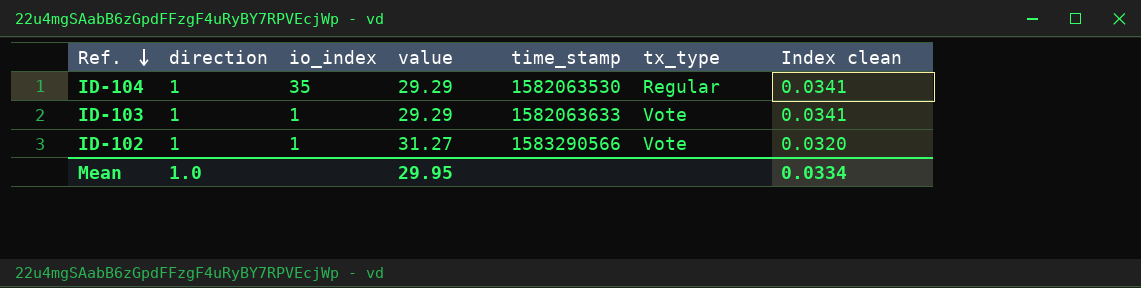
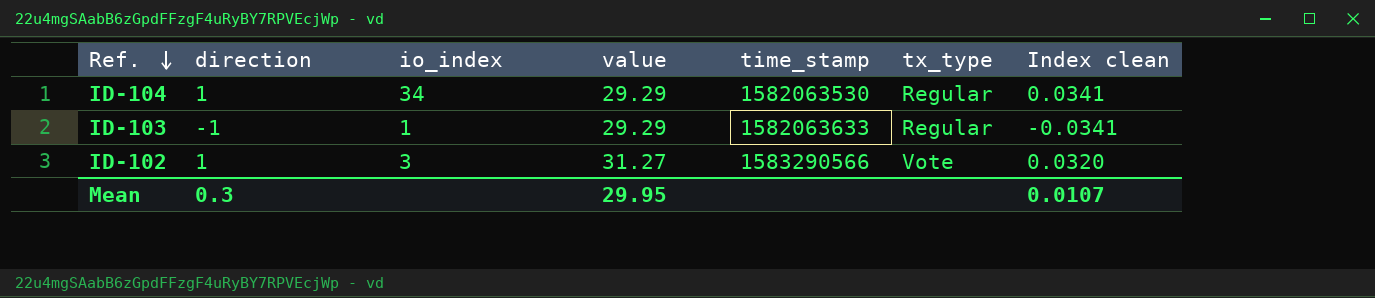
ID-104 | io_index: 35 -> 34
ID-103 | direction: 1 -> -1
ID-103 | tx_type: Vote -> Regular
ID-103 | Index clean: 0.0341 -> -0.0341
ID-102 | io_index: 1 -> 3
Mean | direction: 1.0 -> 0.3
Mean | Index clean: 0.0334 -> 0.0107

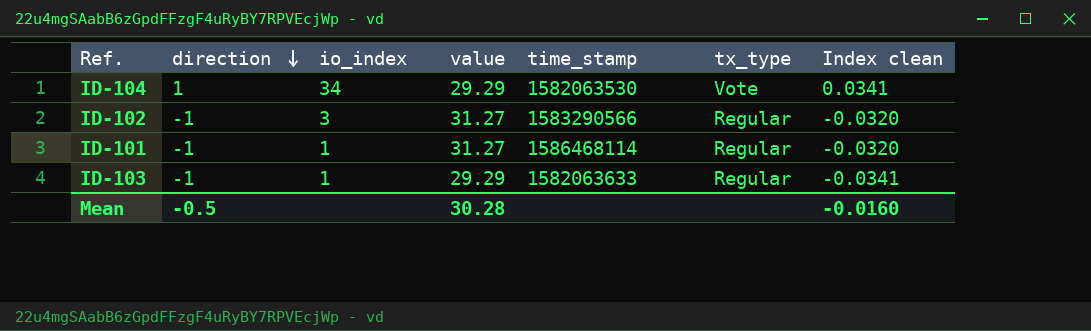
row order: Ref. descending -> direction descending
ID-104 | tx_type: Regular -> Vote
ID-102 | direction: 1 -> -1
ID-102 | tx_type: Vote -> Regular
ID-102 | Index clean: 0.0320 -> -0.0320
row ID-101: none -> -1 | 1 | 31.27 | 1586468114 | Regular | -0.0320
Mean | direction: 0.3 -> -0.5
Mean | value: 29.95 -> 30.28
Mean | Index clean: 0.0107 -> -0.0160

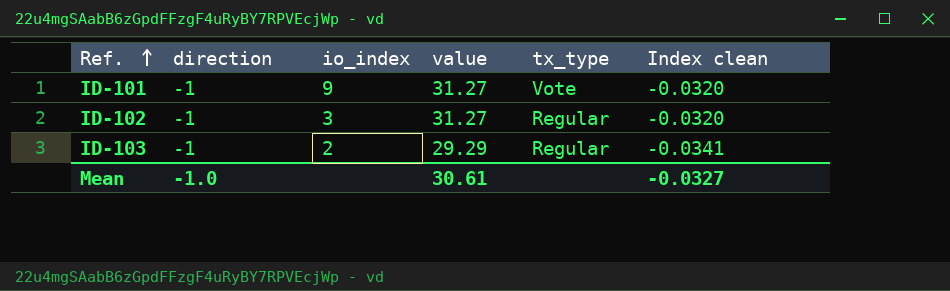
row order: direction descending -> Ref. ascending
column time_stamp | position: 5 -> none
row ID-104: 1 | 34 | 29.29 | 1582063530 | Vote | 0.0341 -> none
ID-101 | io_index: 1 -> 9
ID-101 | tx_type: Regular -> Vote
ID-103 | io_index: 1 -> 2
Mean | direction: -0.5 -> -1.0
Mean | value: 30.28 -> 30.61
Mean | Index clean: -0.0160 -> -0.0327

